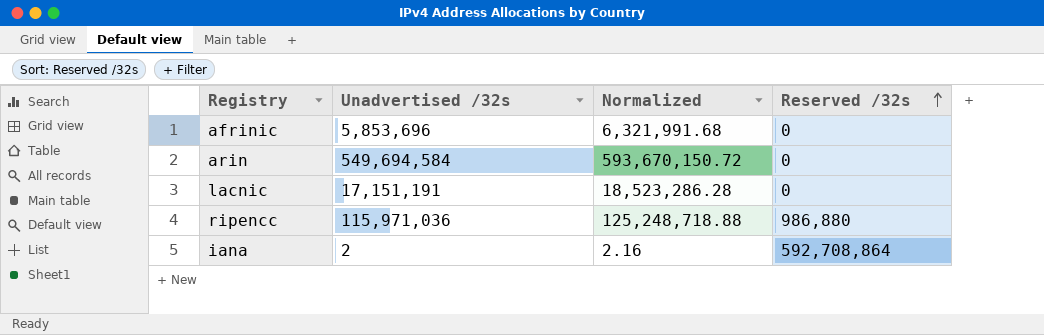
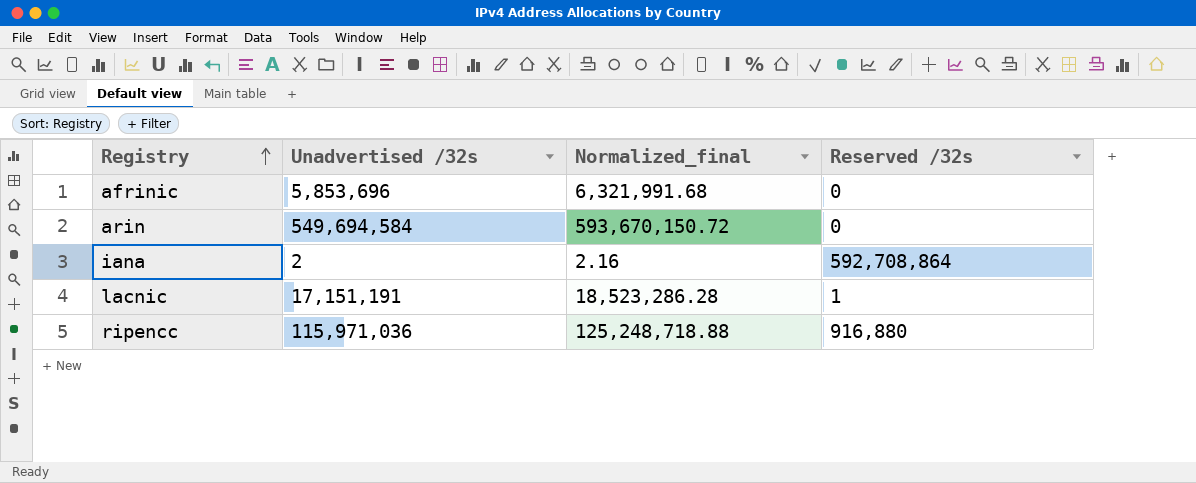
row order: Reserved /32s ascending -> Registry ascending
column name: Normalized -> Normalized_final
lacnic | Reserved /32s: 0 -> 1
ripencc | Reserved /32s: 986,880 -> 916,880

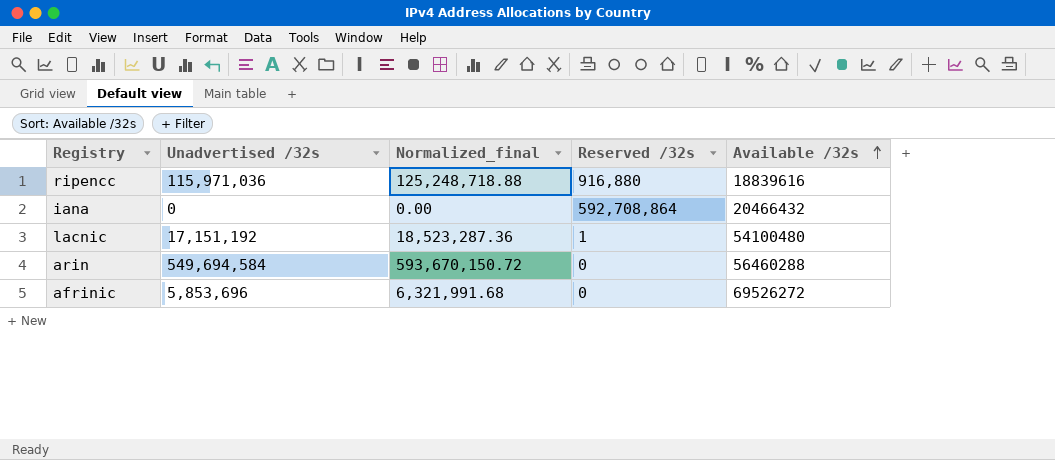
row order: Registry ascending -> Available /32s ascending
column Available /32s | position: none -> 5
iana | Unadvertised /32s: 2 -> 0
iana | Normalized_final: 2.16 -> 0.00
lacnic | Unadvertised /32s: 17,151,191 -> 17,151,192
lacnic | Normalized_final: 18,523,286.28 -> 18,523,287.36

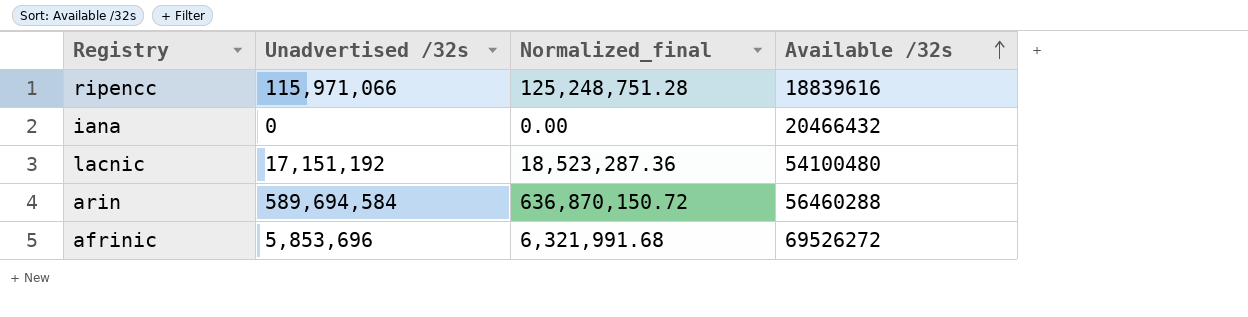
column Reserved /32s | position: 4 -> none
ripencc | Unadvertised /32s: 115,971,036 -> 115,971,066
ripencc | Normalized_final: 125,248,718.88 -> 125,248,751.28
arin | Unadvertised /32s: 549,694,584 -> 589,694,584
arin | Normalized_final: 593,670,150.72 -> 636,870,150.72

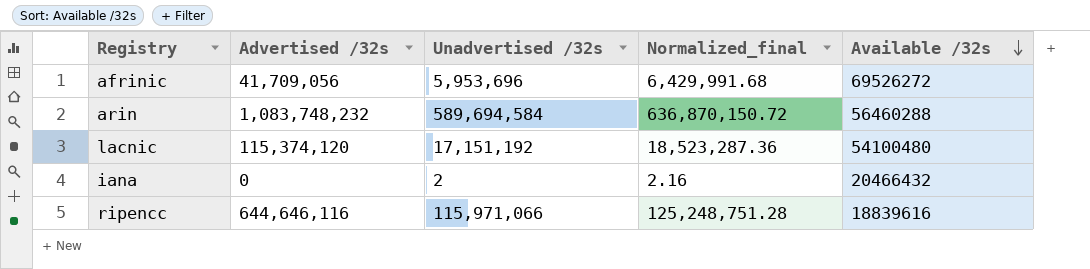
row order: Available /32s ascending -> Available /32s descending
column Advertised /32s | position: none -> 2
afrinic | Unadvertised /32s: 5,853,696 -> 5,953,696
afrinic | Normalized_final: 6,321,991.68 -> 6,429,991.68
iana | Unadvertised /32s: 0 -> 2
iana | Normalized_final: 0.00 -> 2.16

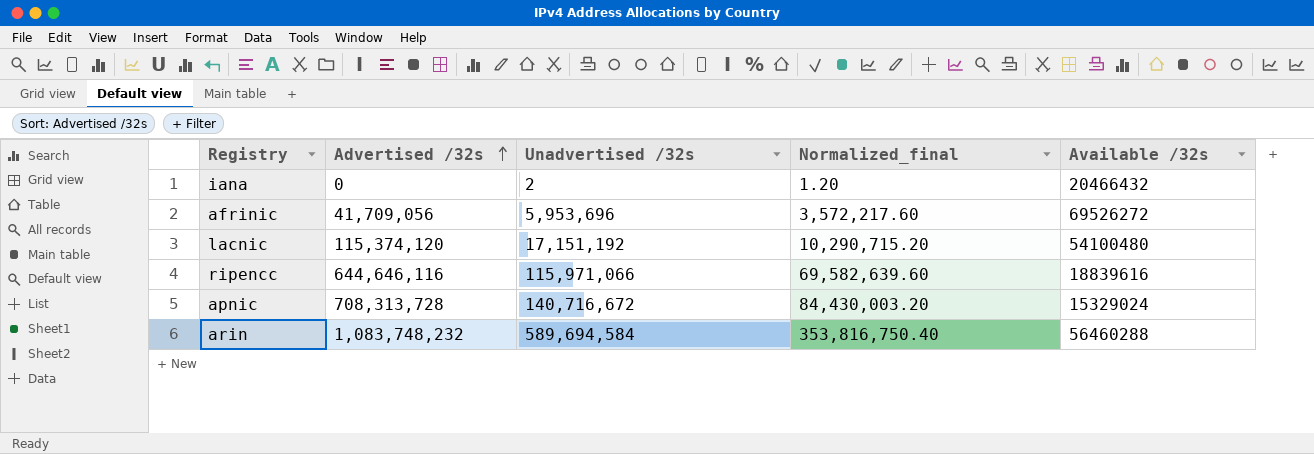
row order: Available /32s descending -> Advertised /32s ascending
column Normalized_final | formula: [Unadvertised /32s] * 1.08 -> [Unadvertised /32s] * 0.6
row apnic: none -> 708,313,728 | 140,716,672 | 84,430,003.20 | 15329024

